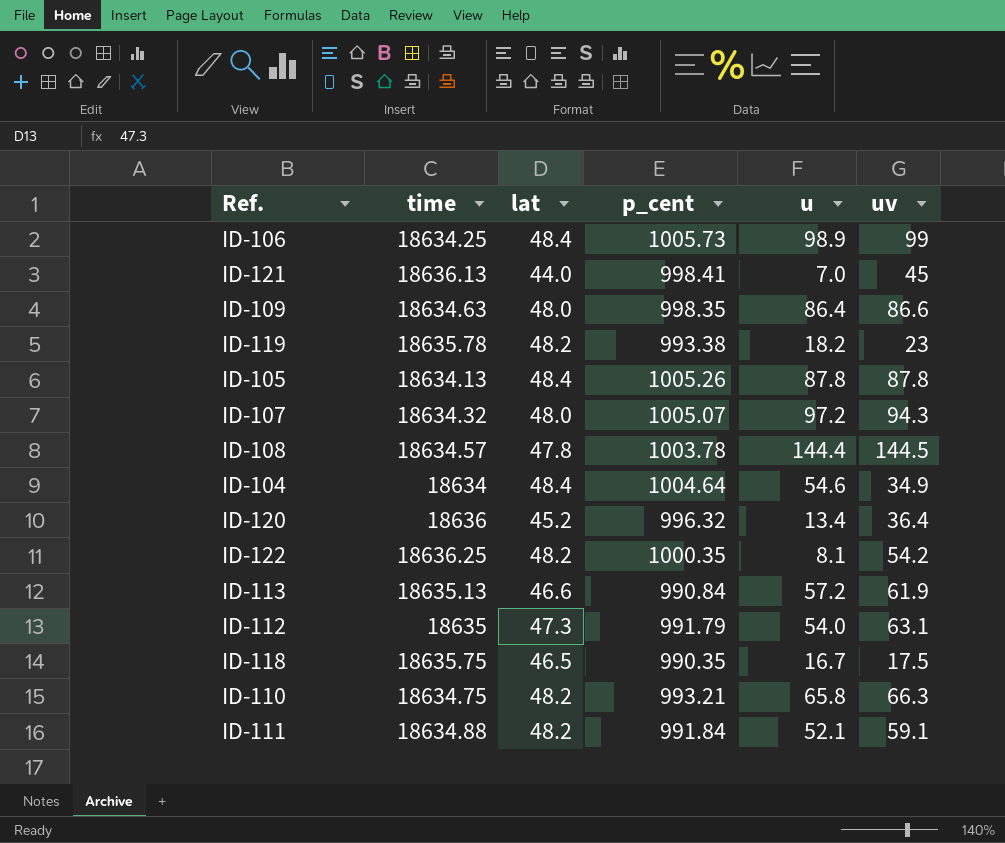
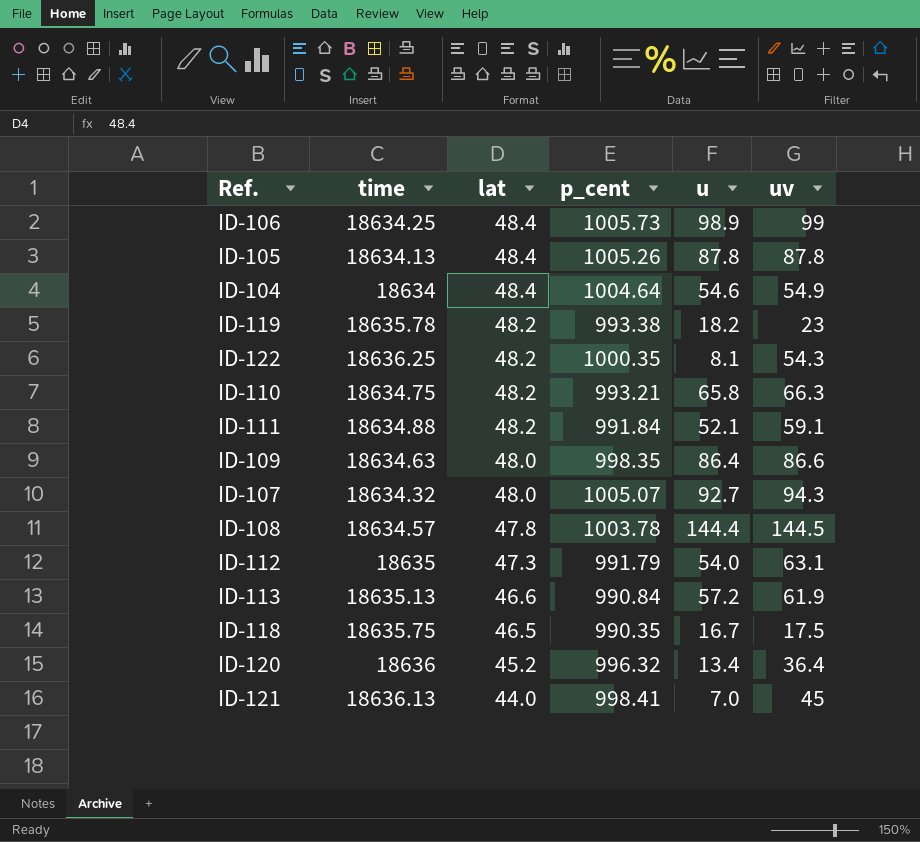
row order: none -> lat descending
ID-104 | uv: 34.9 -> 54.9
ID-122 | uv: 54.2 -> 54.3
ID-107 | u: 97.2 -> 92.7

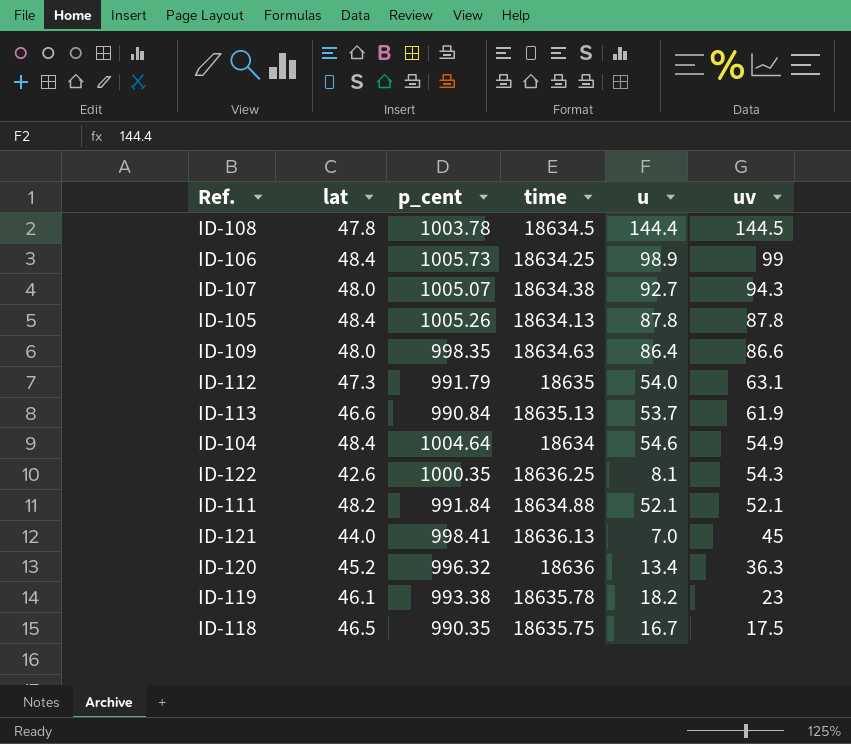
row order: lat descending -> uv descending
column time | position: 2 -> 4
row ID-110: 18634.75 | 48.2 | 993.21 | 65.8 | 66.3 -> none
ID-108 | time: 18634.57 -> 18634.5
ID-107 | time: 18634.32 -> 18634.38
ID-113 | u: 57.2 -> 53.7
ID-122 | lat: 48.2 -> 42.6
ID-111 | uv: 59.1 -> 52.1
ID-120 | uv: 36.4 -> 36.3
ID-119 | lat: 48.2 -> 46.1

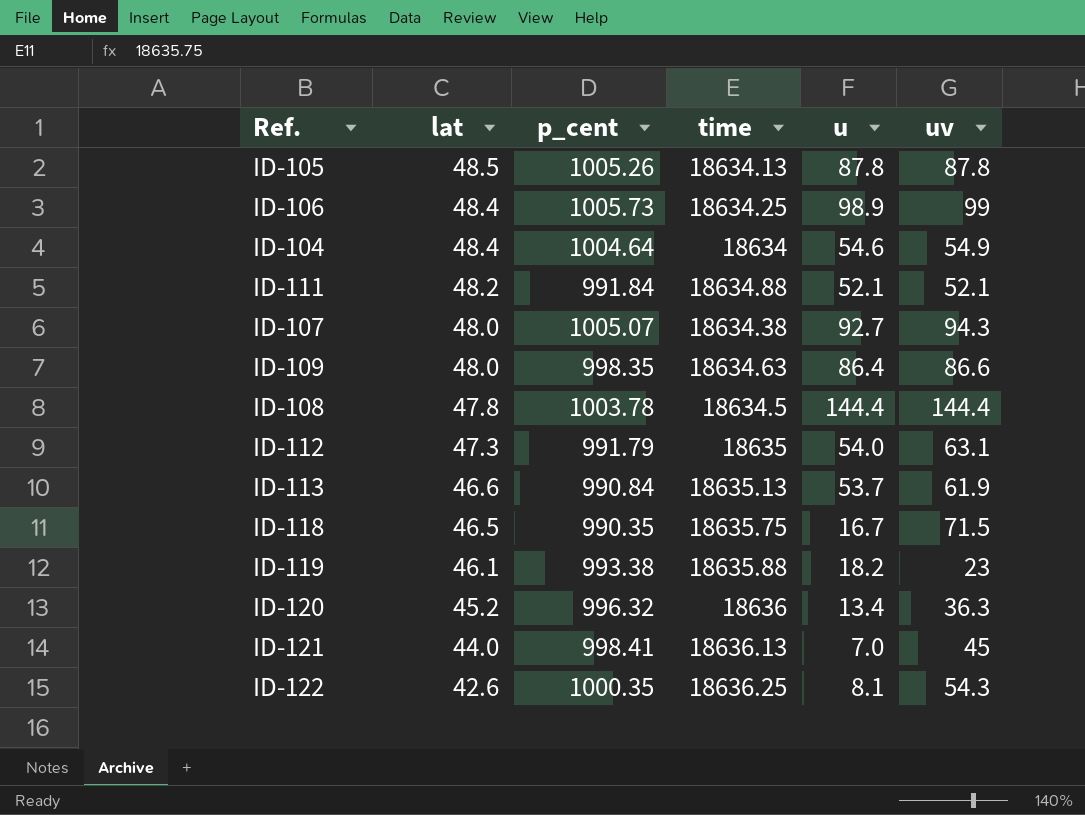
row order: uv descending -> lat descending
ID-105 | lat: 48.4 -> 48.5
ID-108 | uv: 144.5 -> 144.4
ID-118 | uv: 17.5 -> 71.5
ID-119 | time: 18635.78 -> 18635.88

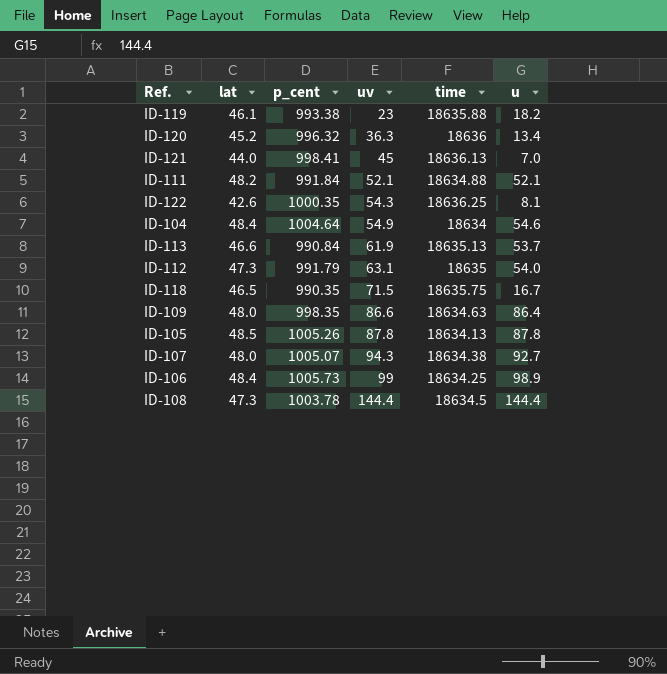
row order: lat descending -> uv ascending
column uv | position: 6 -> 4
ID-108 | lat: 47.8 -> 47.3

